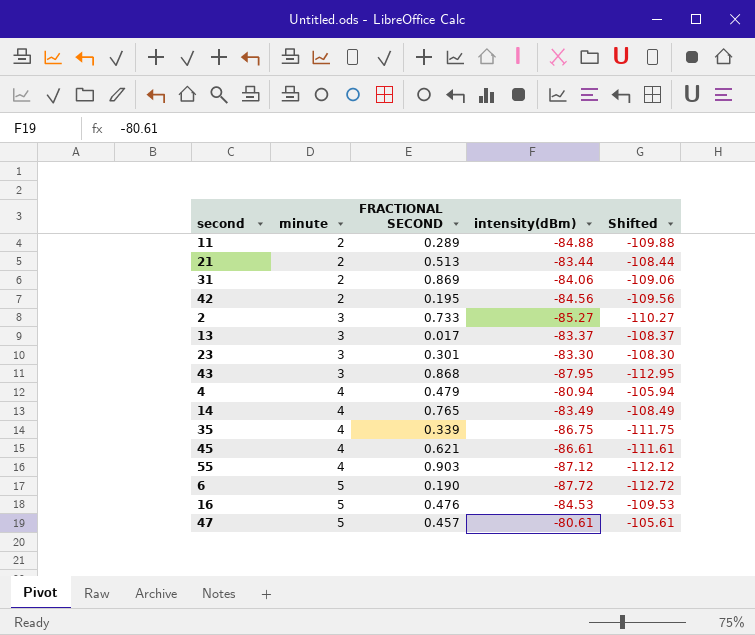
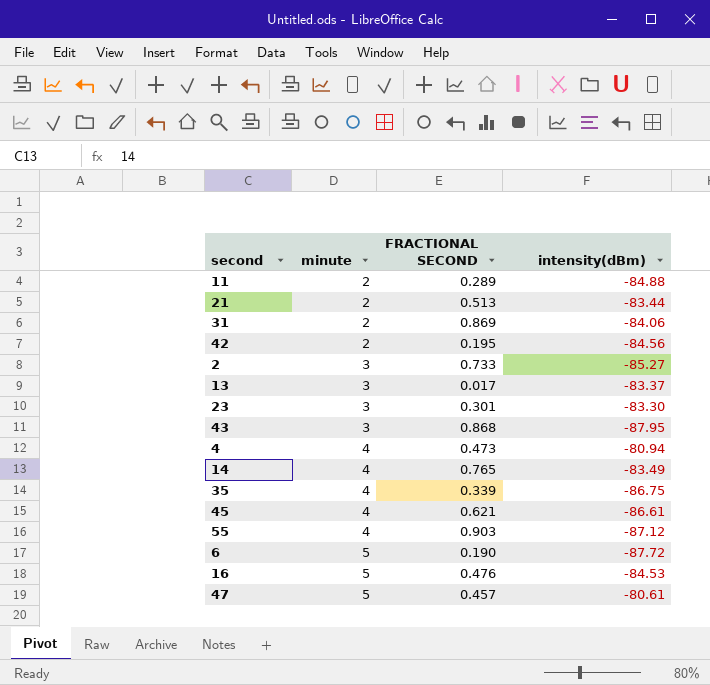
column Shifted | formula: [intensity(dBm)] - 25 -> none
4 | FRACTIONAL SECOND: 0.479 -> 0.473

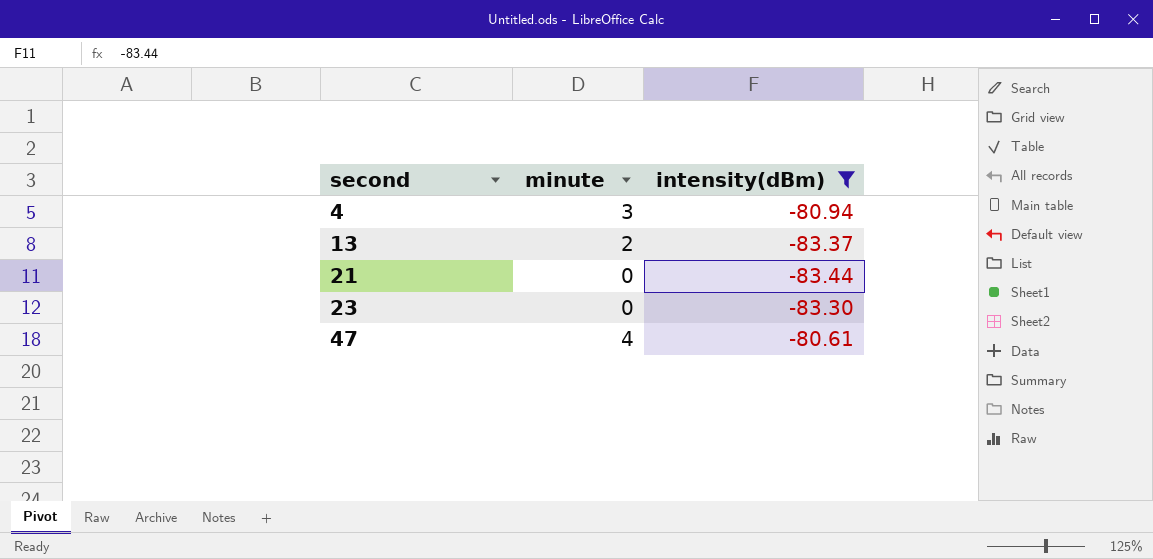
filter: none -> intensity(dBm) >= -83.44
row order: minute ascending -> second ascending
column FRACTIONAL SECOND | position: 3 -> none
4 | minute: 4 -> 3
13 | minute: 3 -> 2
21 | minute: 2 -> 0
23 | minute: 3 -> 0
47 | minute: 5 -> 4

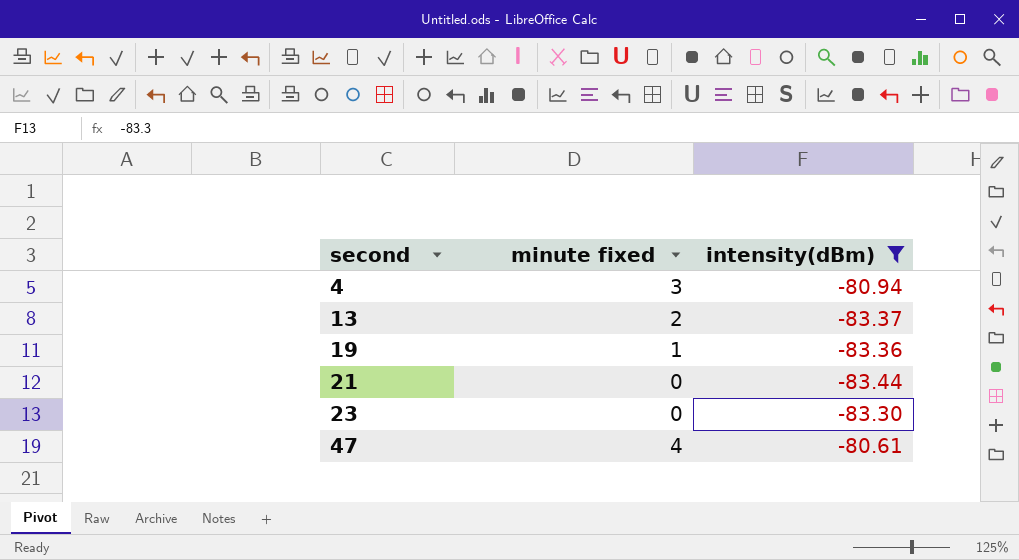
column name: minute -> minute fixed
row 19: none -> 1 | -83.36

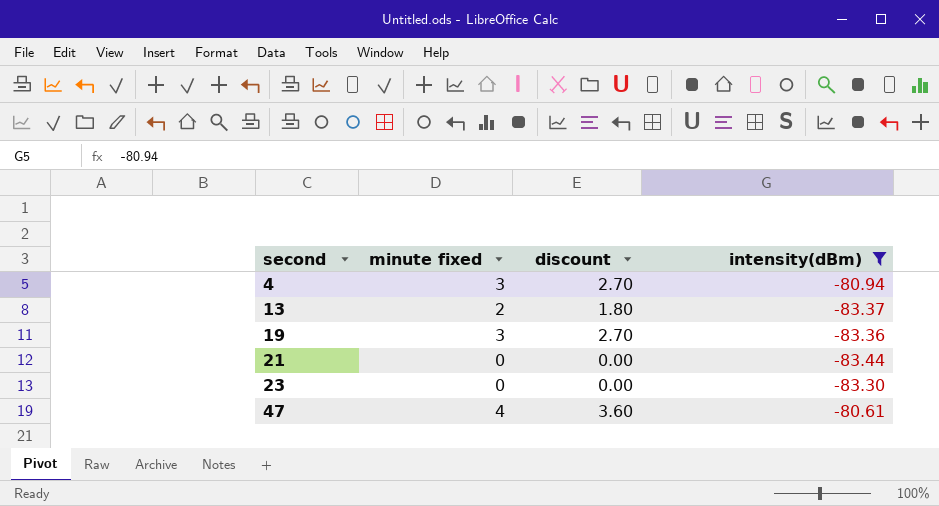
column discount | formula: none -> [minute fixed] * 0.9
19 | minute fixed: 1 -> 3

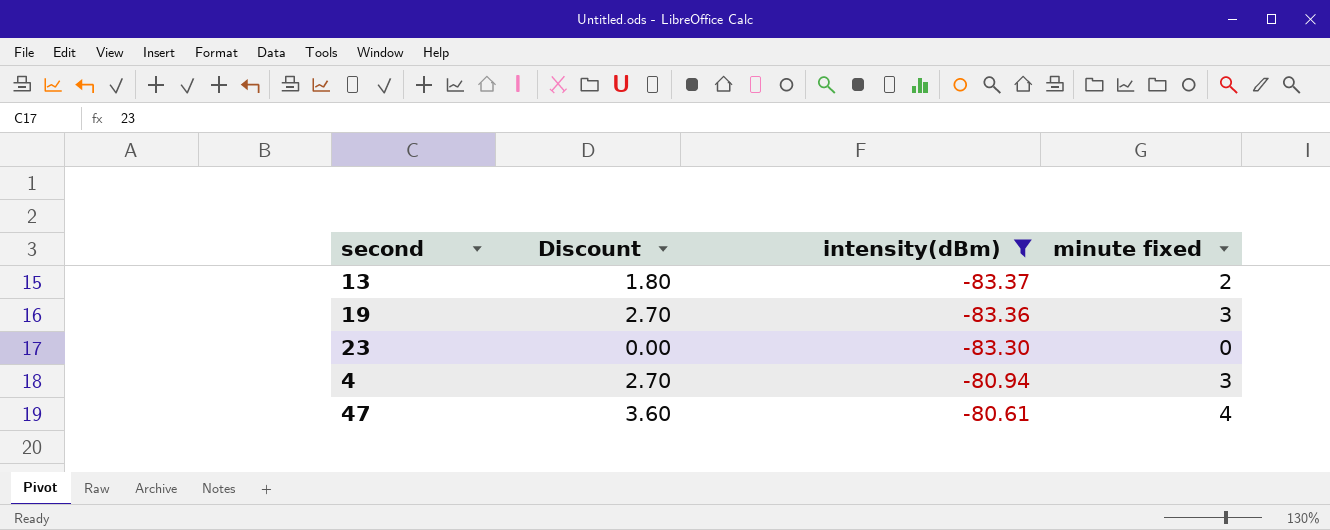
row order: second ascending -> intensity(dBm) ascending
column name: discount -> Discount
column minute fixed | position: 2 -> 4
row 21: 0 | 0.00 | -83.44 -> none

